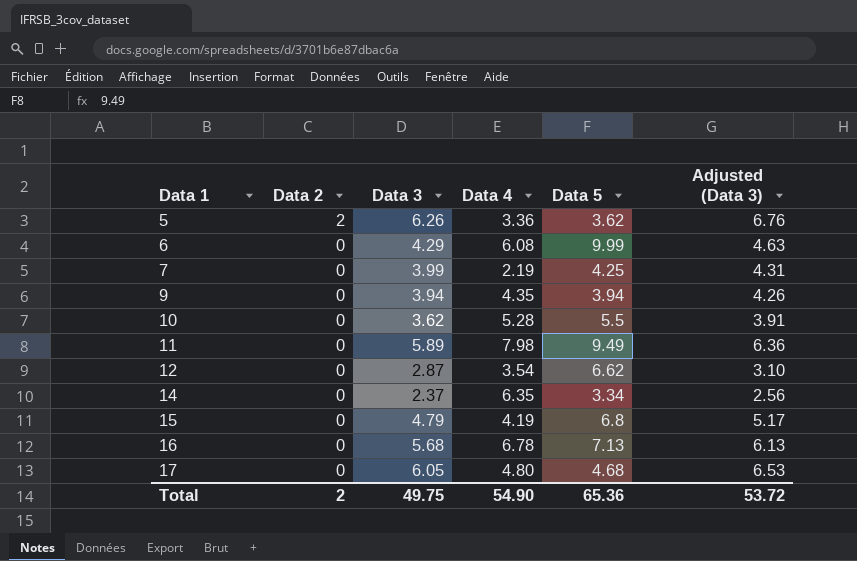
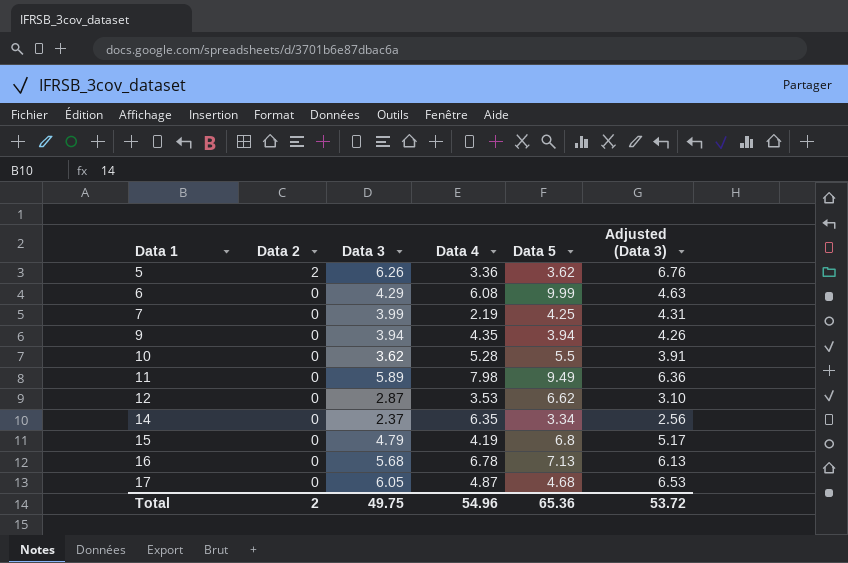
12 | Data 4: 3.54 -> 3.53
17 | Data 4: 4.80 -> 4.87
Total | Data 4: 54.90 -> 54.96

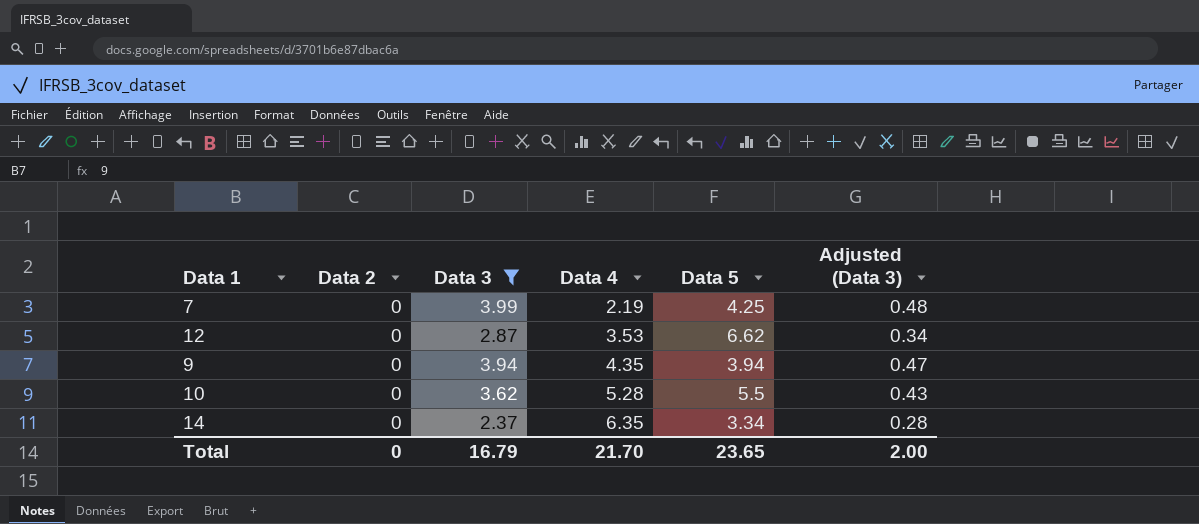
filter: none -> Data 3 <= 3.99
row order: Data 1 ascending -> Data 4 ascending
column Adjusted (Data 3) | formula: [Data 3] * 1.08 -> [Data 3] * 0.12
Total | Data 2: 2 -> 0
Total | Data 3: 49.75 -> 16.79
Total | Data 4: 54.96 -> 21.70
Total | Data 5: 65.36 -> 23.65
Total | Adjusted (Data 3): 53.72 -> 2.00

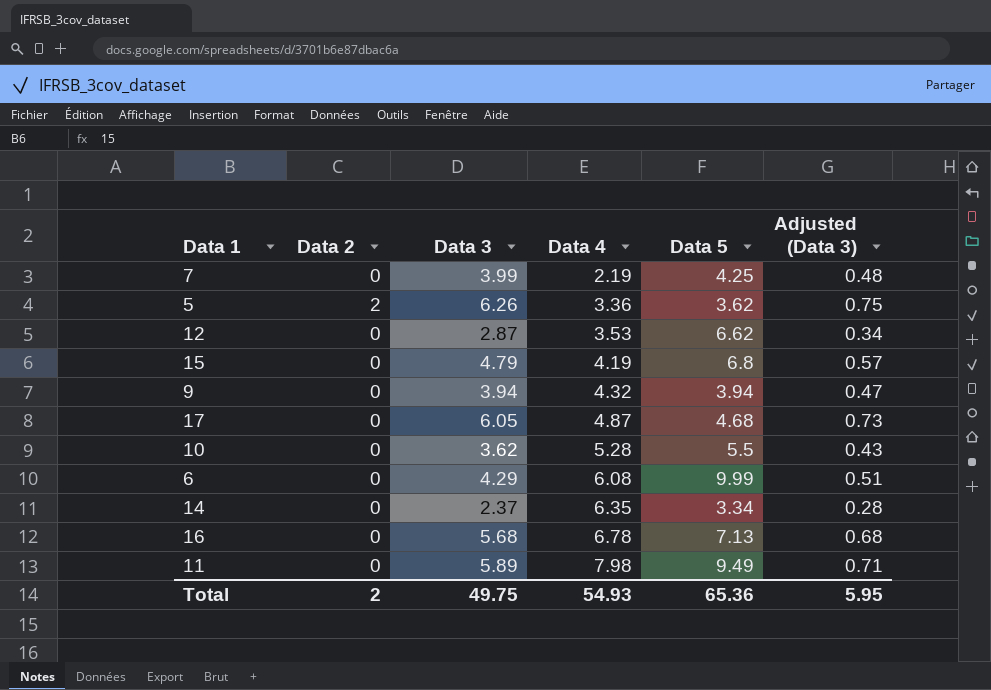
filter: Data 3 <= 3.99 -> none
9 | Data 4: 4.35 -> 4.32
Total | Data 2: 0 -> 2
Total | Data 3: 16.79 -> 49.75
Total | Data 4: 21.70 -> 54.93
Total | Data 5: 23.65 -> 65.36
Total | Adjusted (Data 3): 2.00 -> 5.95

